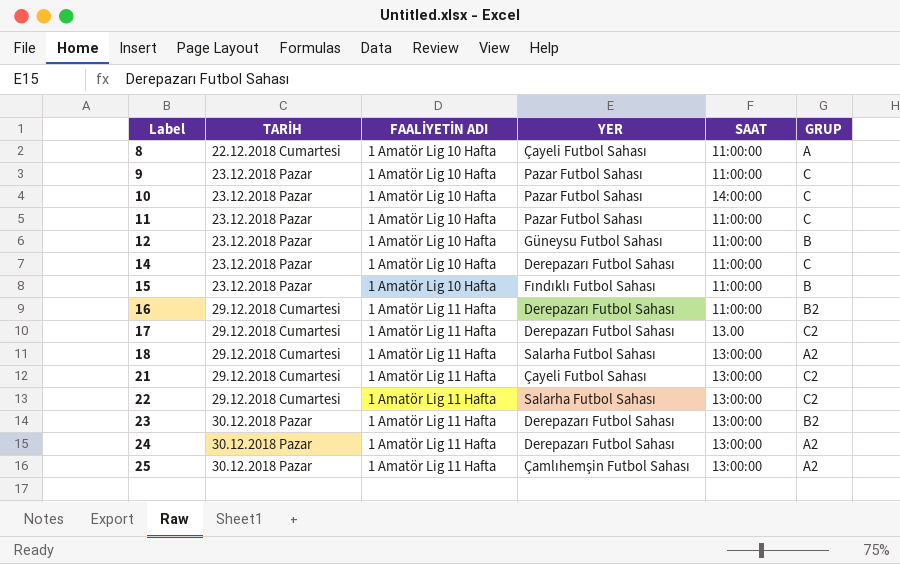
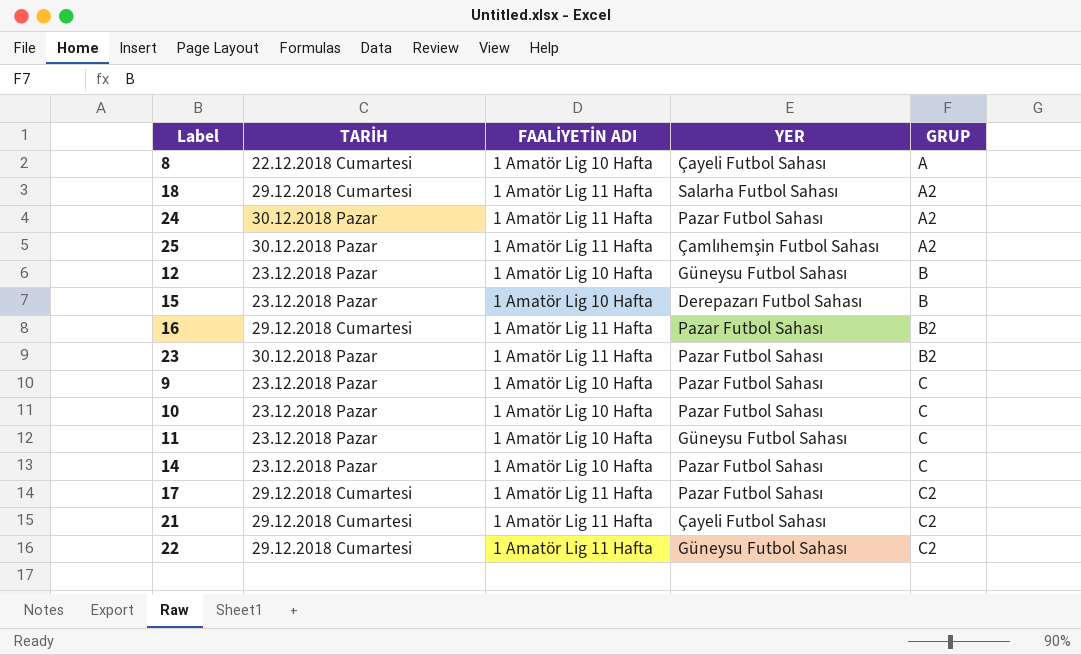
row order: Label ascending -> GRUP ascending
column SAAT | position: 5 -> none
24 | YER: Derepazarı Futbol Sahası -> Pazar Futbol Sahası
15 | YER: Fındıklı Futbol Sahası -> Derepazarı Futbol Sahası
16 | YER: Derepazarı Futbol Sahası -> Pazar Futbol Sahası
23 | YER: Derepazarı Futbol Sahası -> Pazar Futbol Sahası
11 | YER: Pazar Futbol Sahası -> Güneysu Futbol Sahası
14 | YER: Derepazarı Futbol Sahası -> Pazar Futbol Sahası
17 | YER: Derepazarı Futbol Sahası -> Pazar Futbol Sahası
22 | YER: Salarha Futbol Sahası -> Güneysu Futbol Sahası

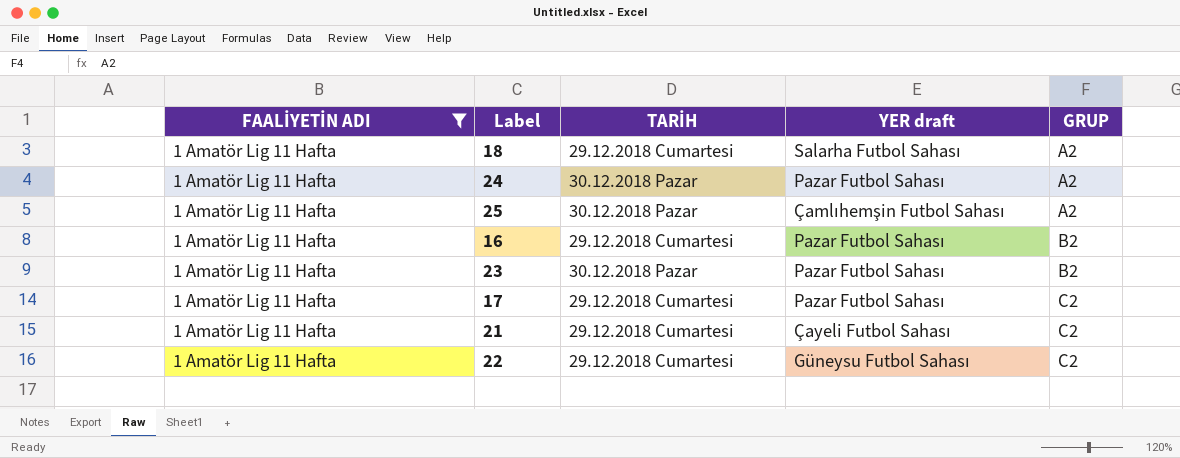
filter: none -> FAALİYETİN ADI = 1 Amatör Lig 11 Hafta
column FAALİYETİN ADI | position: 3 -> 1
column name: YER -> YER draft

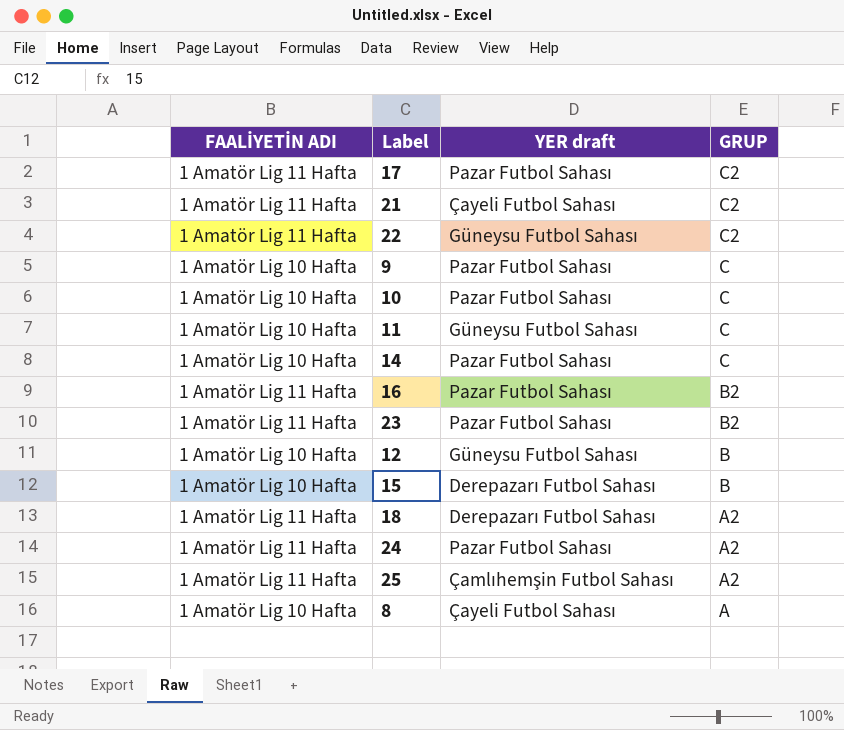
filter: FAALİYETİN ADI = 1 Amatör Lig 11 Hafta -> none
row order: GRUP ascending -> GRUP descending
column TARİH | position: 3 -> none
18 | YER draft: Salarha Futbol Sahası -> Derepazarı Futbol Sahası

